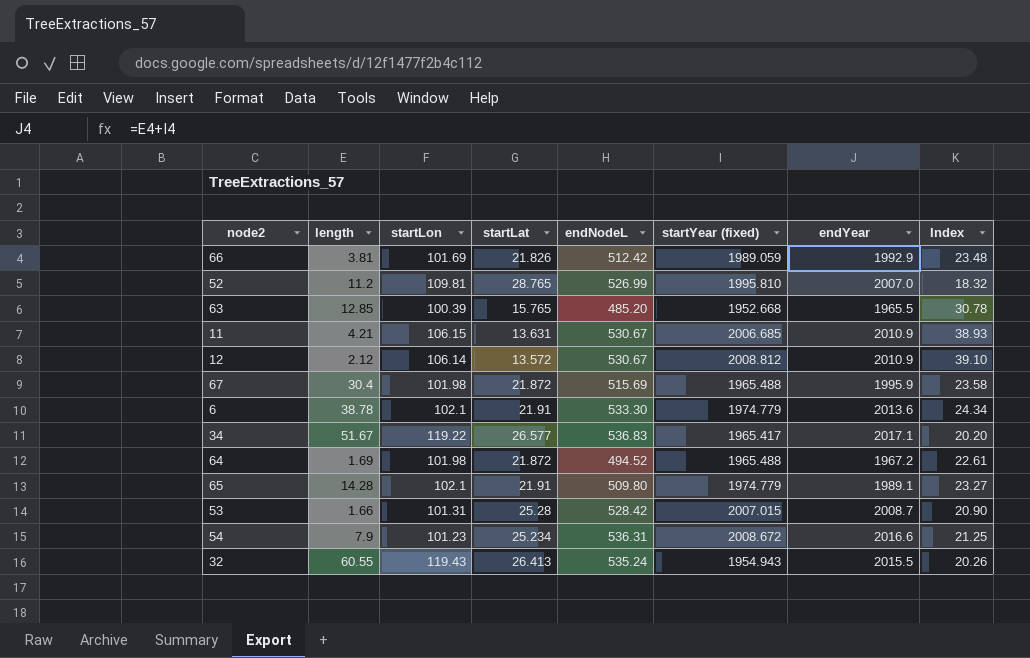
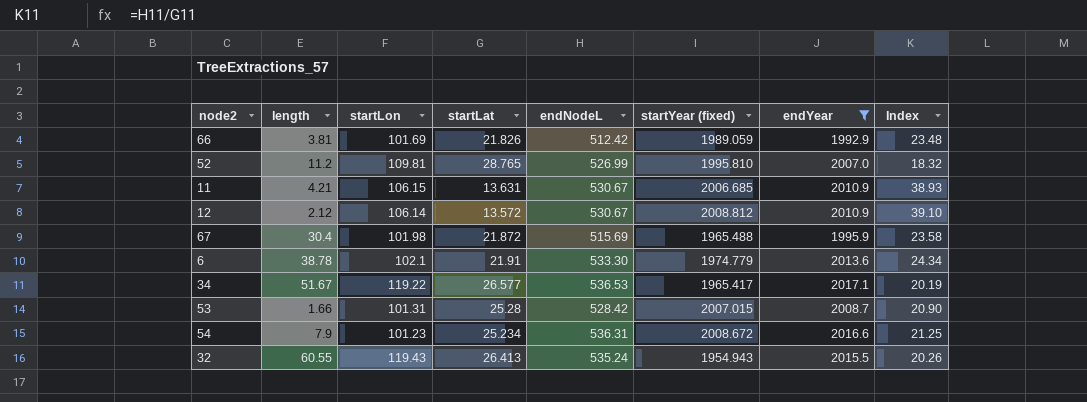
filter: none -> endYear >= 1992.9
34 | endNodeL: 536.83 -> 536.53
34 | Index: 20.20 -> 20.19

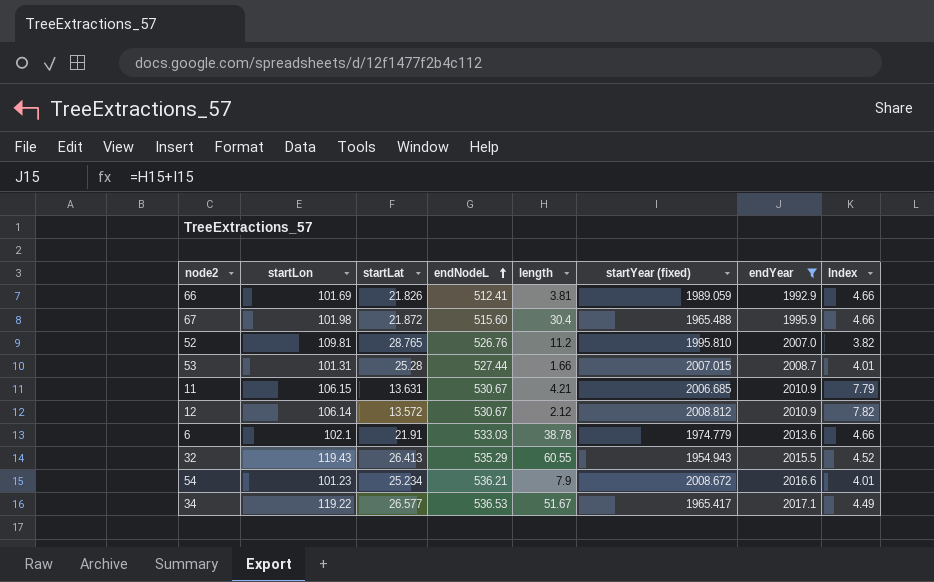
row order: none -> endNodeL ascending
column length | position: 2 -> 5
column Index | formula: [endNodeL] / [startLat] -> [startLon] / [startLat]
66 | endNodeL: 512.42 -> 512.41
67 | endNodeL: 515.69 -> 515.60
52 | endNodeL: 526.99 -> 526.76
53 | endNodeL: 528.42 -> 527.44
6 | endNodeL: 533.30 -> 533.03
32 | endNodeL: 535.24 -> 535.29
54 | endNodeL: 536.31 -> 536.21

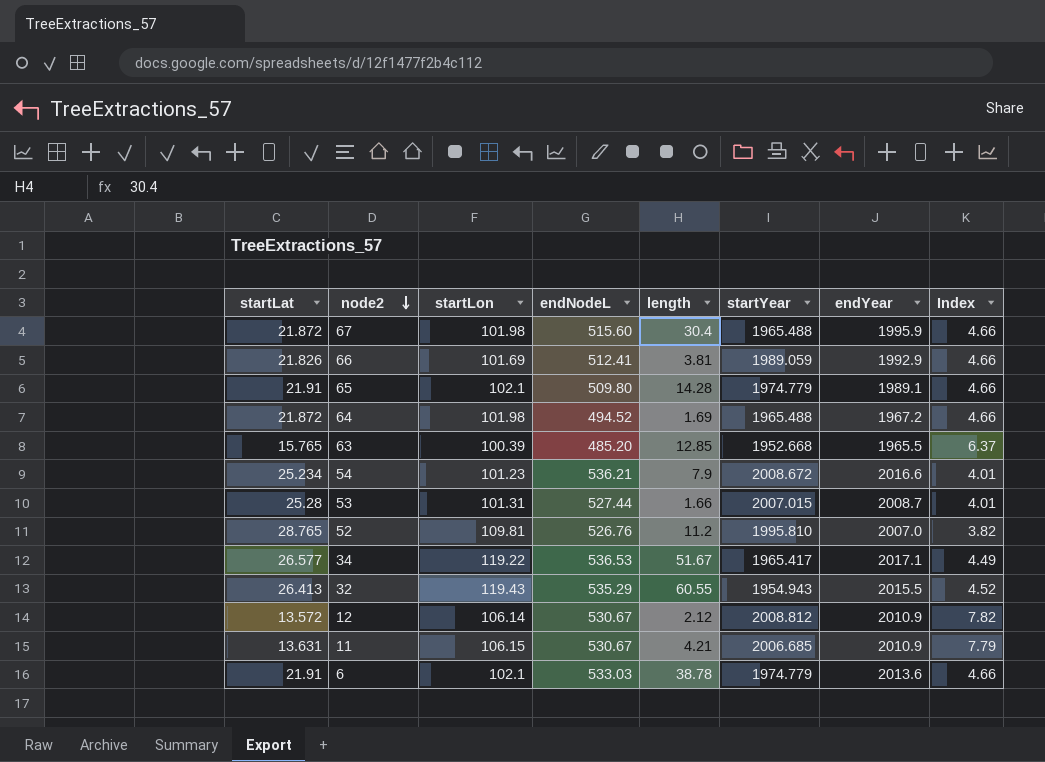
filter: endYear >= 1992.9 -> none
row order: endNodeL ascending -> node2 descending
column startLat | position: 3 -> 1
column name: startYear (fixed) -> startYear

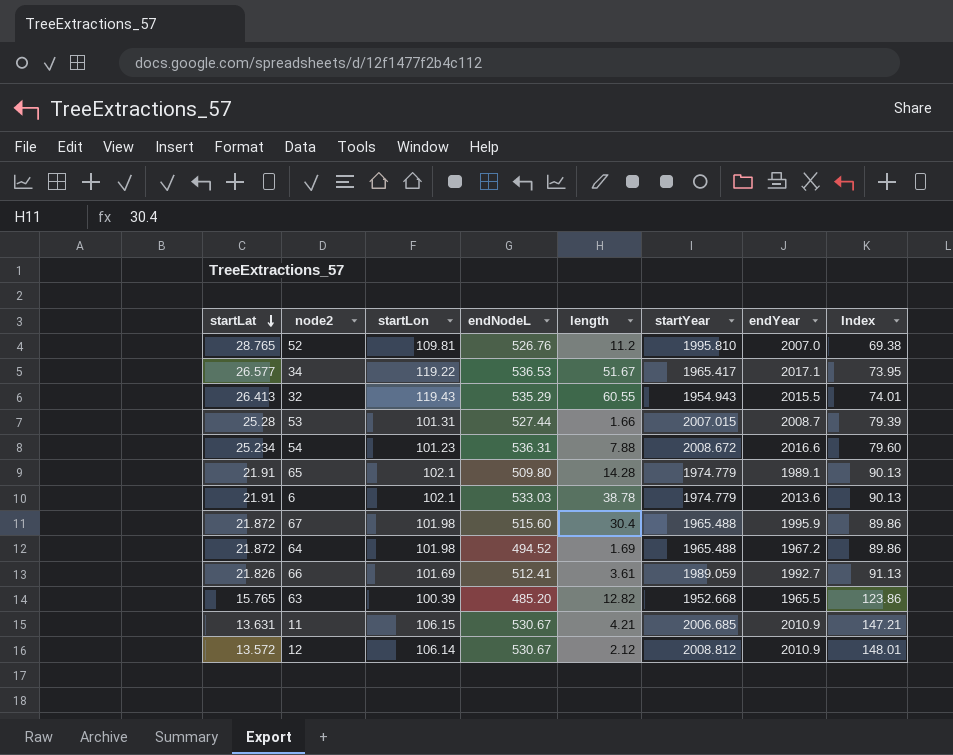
row order: node2 descending -> startLat descending
column Index | formula: [startLon] / [startLat] -> [startYear] / [startLat]
54 | endNodeL: 536.21 -> 536.31
54 | length: 7.9 -> 7.88
66 | length: 3.81 -> 3.61
66 | endYear: 1992.9 -> 1992.7
63 | length: 12.85 -> 12.82

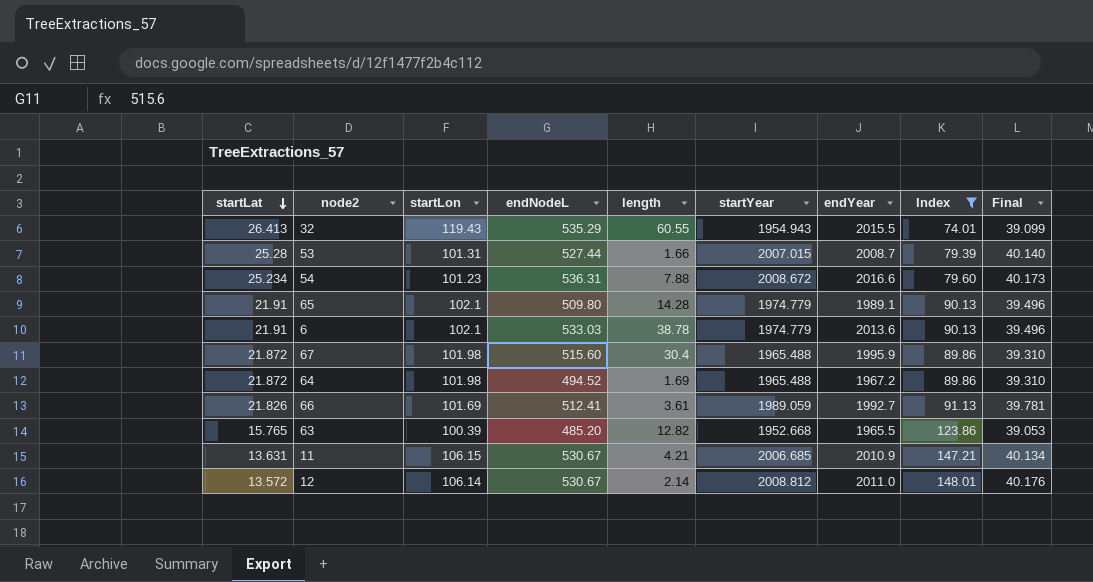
filter: none -> Index >= 74.01
column Final | formula: none -> [startYear] * 0.02
12 | length: 2.12 -> 2.14
12 | endYear: 2010.9 -> 2011.0

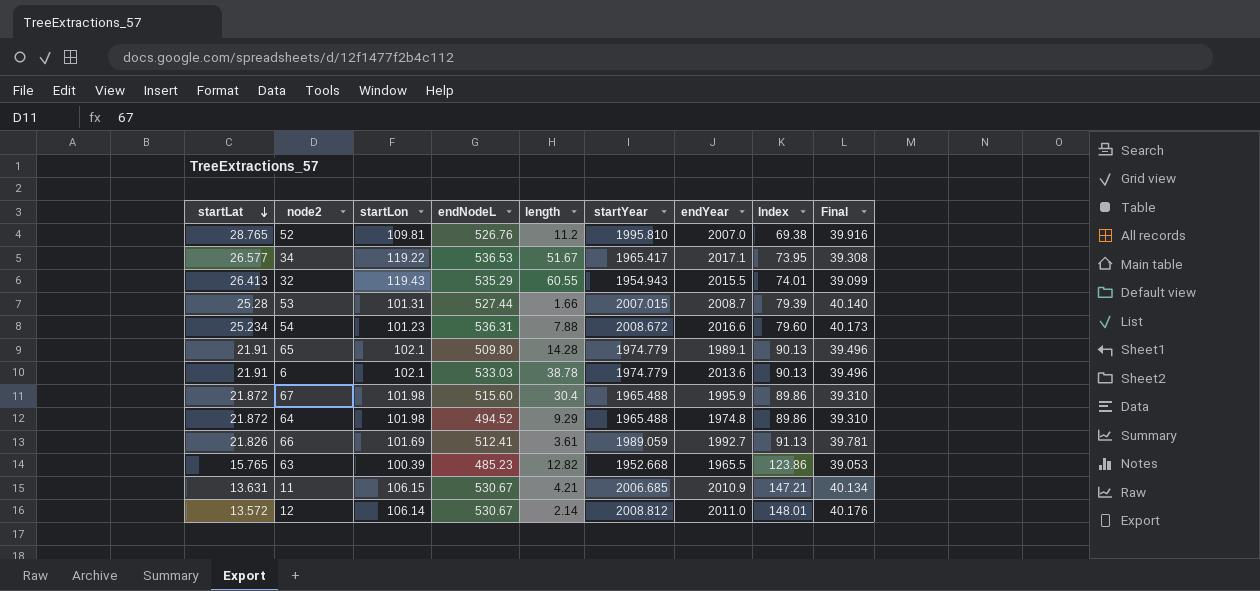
filter: Index >= 74.01 -> none
64 | length: 1.69 -> 9.29
64 | endYear: 1967.2 -> 1974.8
63 | endNodeL: 485.20 -> 485.23

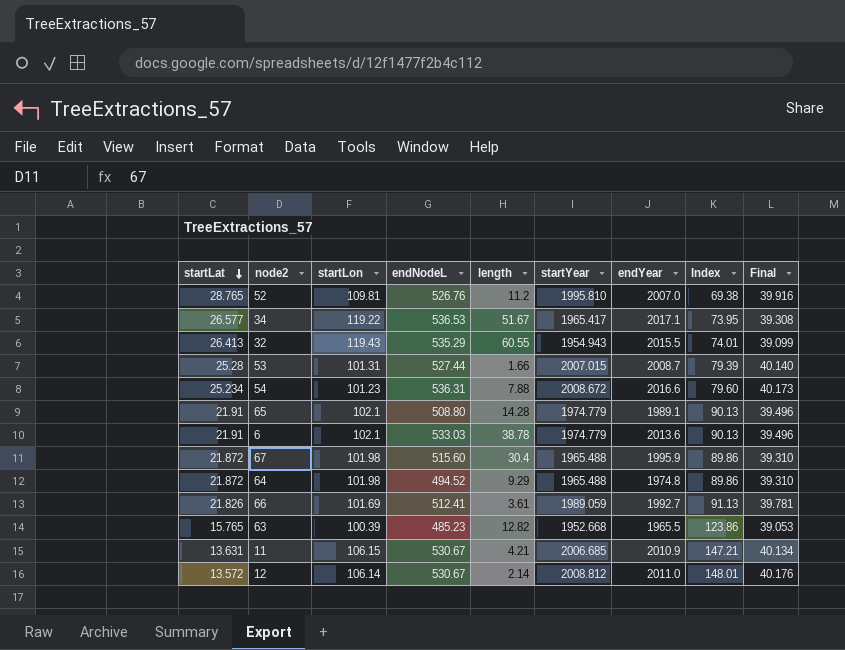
65 | endNodeL: 509.80 -> 508.80

